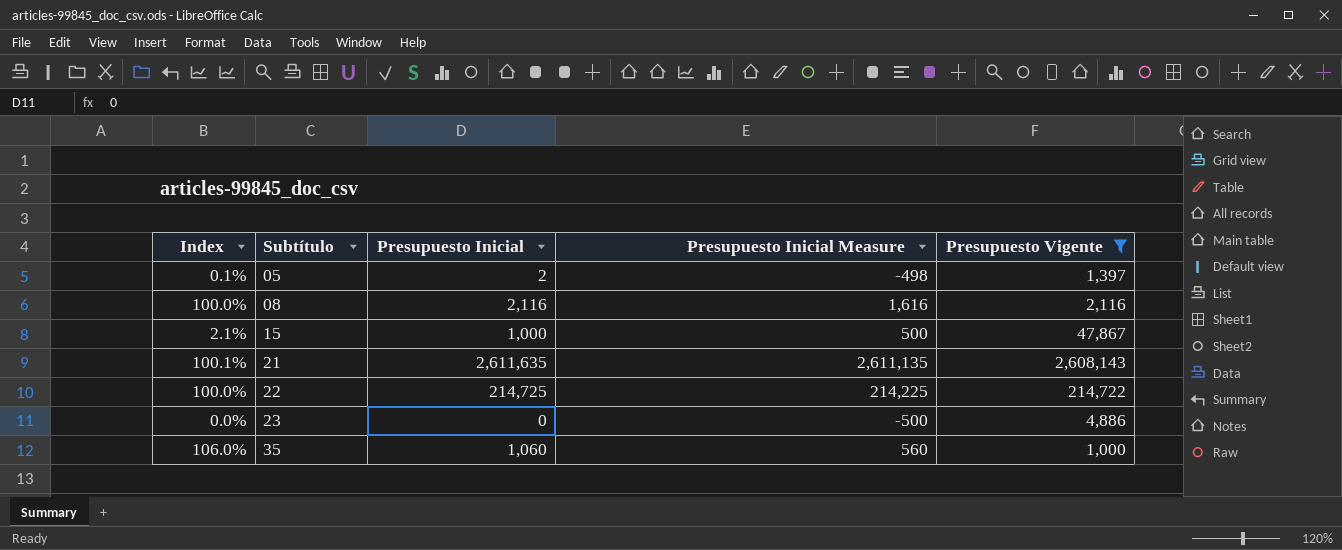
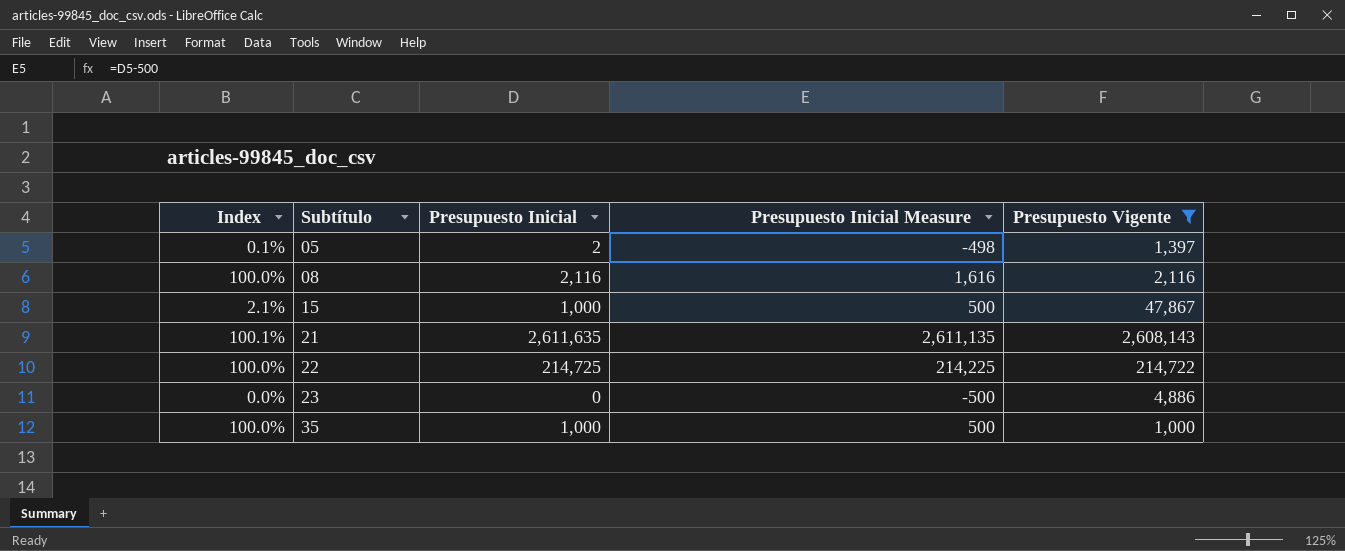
35 | Index: 106.0% -> 100.0%
35 | Presupuesto Inicial: 1,060 -> 1,000
35 | Presupuesto Inicial Measure: 560 -> 500

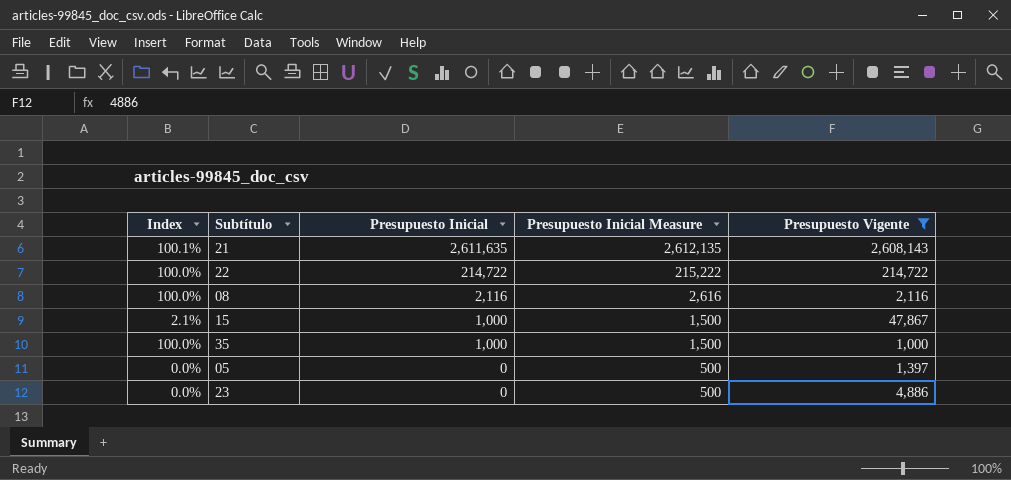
row order: Subtítulo ascending -> Presupuesto Inicial descending
column Presupuesto Inicial Measure | formula: [Presupuesto Inicial] - 500 -> [Presupuesto Inicial] + 500
22 | Presupuesto Inicial: 214,725 -> 214,722
05 | Index: 0.1% -> 0.0%
05 | Presupuesto Inicial: 2 -> 0

